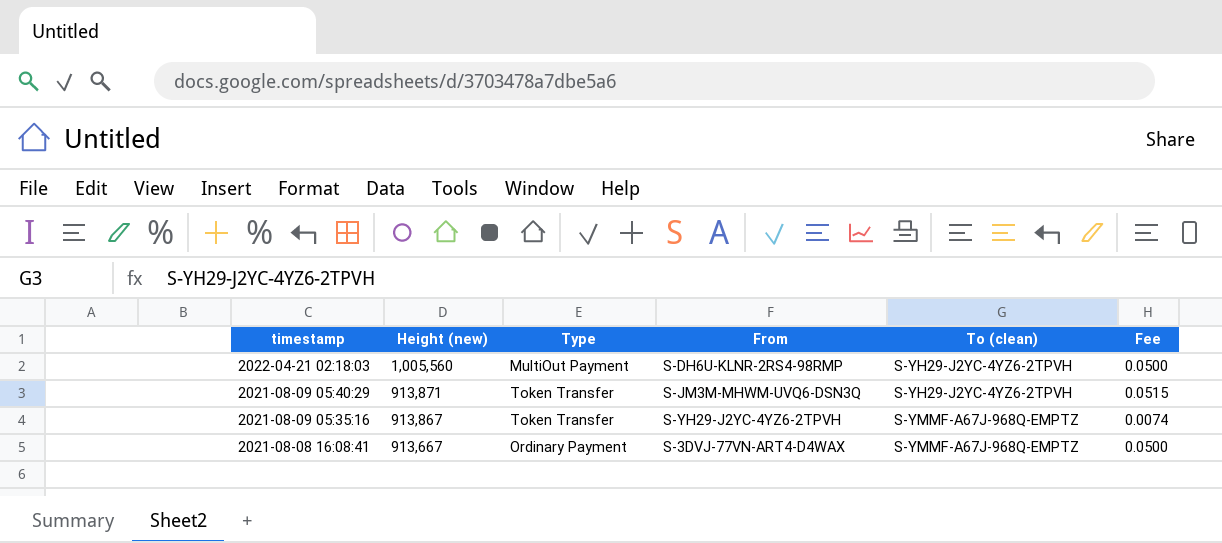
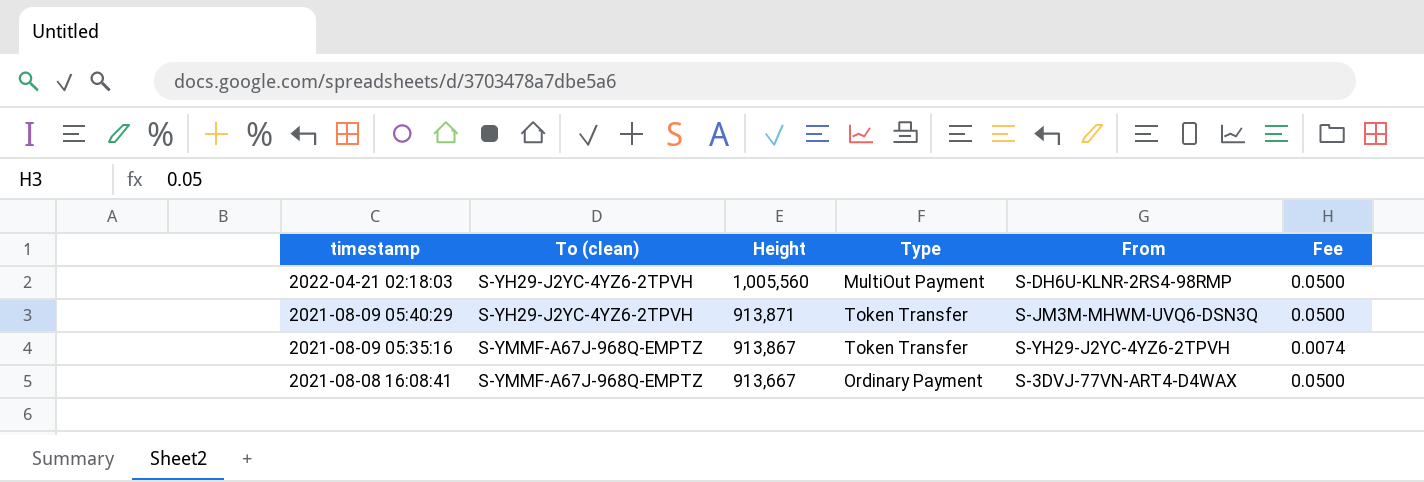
column To (clean) | position: 5 -> 2
column name: Height (new) -> Height
2021-08-09 05:40:29 | Fee: 0.0515 -> 0.0500

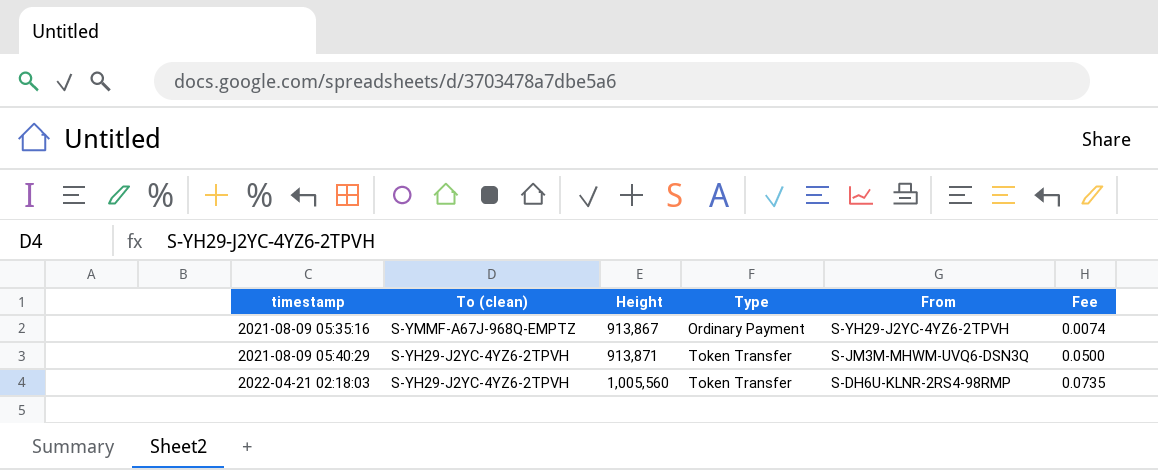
row order: timestamp descending -> timestamp ascending
row 2021-08-08 16:08:41: S-YMMF-A67J-968Q-EMPTZ | 913,667 | Ordinary Payment | S-3DVJ-77VN-ART4-D4WAX | 0.0500 -> none
2021-08-09 05:35:16 | Type: Token Transfer -> Ordinary Payment
2022-04-21 02:18:03 | Type: MultiOut Payment -> Token Transfer
2022-04-21 02:18:03 | Fee: 0.0500 -> 0.0735

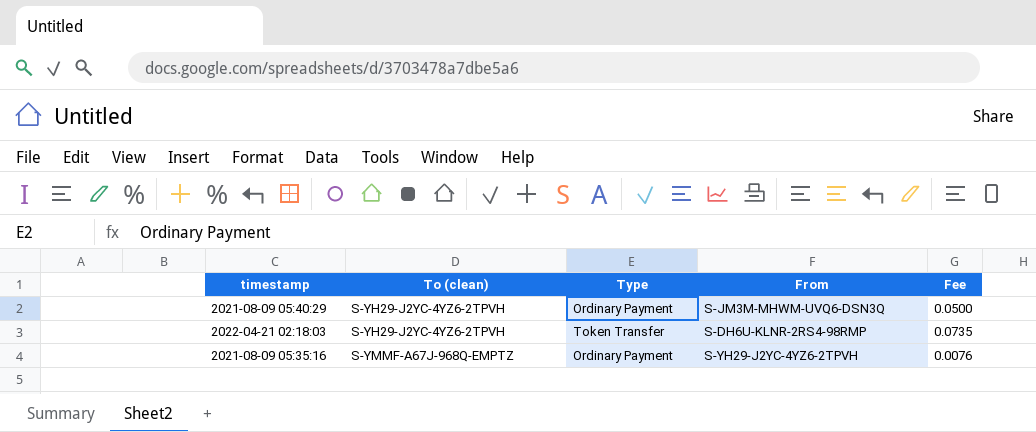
row order: timestamp ascending -> To (clean) ascending
column Height | position: 3 -> none
2021-08-09 05:40:29 | Type: Token Transfer -> Ordinary Payment
2021-08-09 05:35:16 | Fee: 0.0074 -> 0.0076

